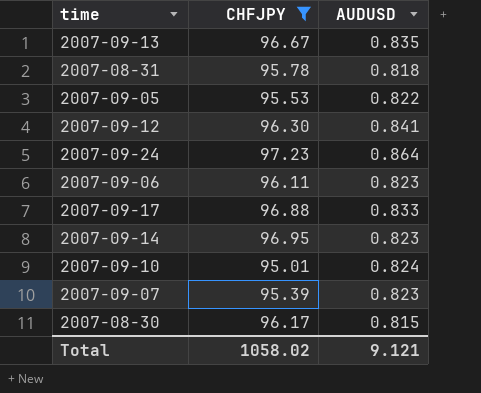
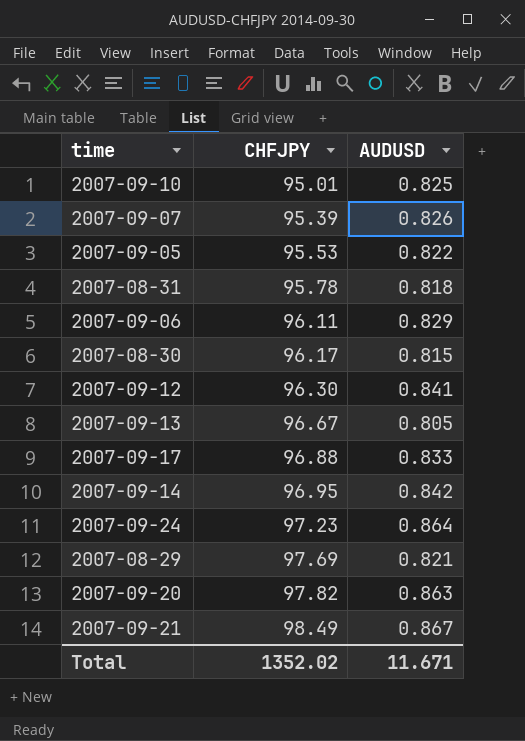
filter: CHFJPY <= 97.23 -> none
row order: none -> CHFJPY ascending
2007-09-10 | AUDUSD: 0.824 -> 0.825
2007-09-07 | AUDUSD: 0.823 -> 0.826
2007-09-06 | AUDUSD: 0.823 -> 0.829
2007-09-13 | AUDUSD: 0.835 -> 0.805
2007-09-14 | AUDUSD: 0.823 -> 0.842
Total | CHFJPY: 1058.02 -> 1352.02
Total | AUDUSD: 9.121 -> 11.671

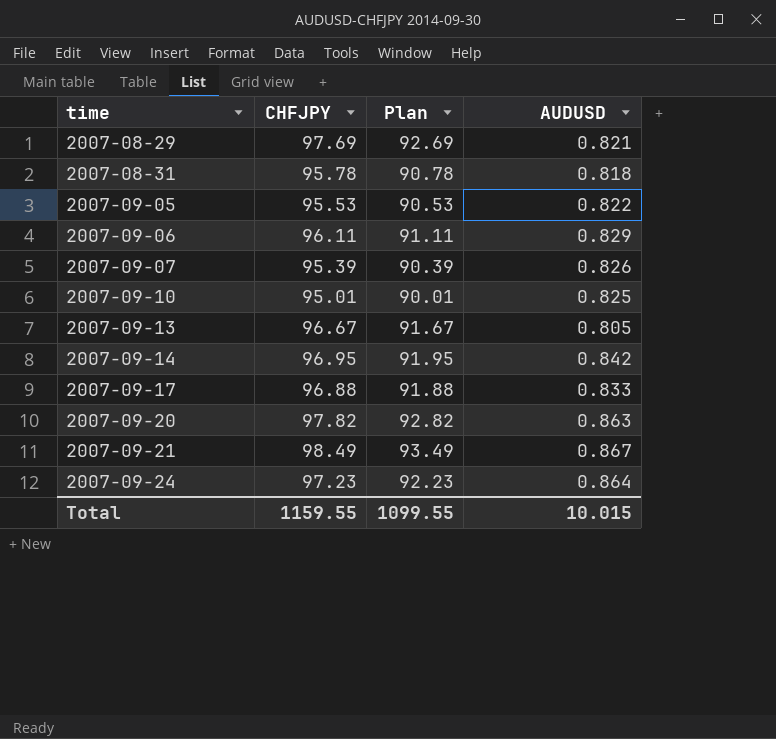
row order: CHFJPY ascending -> time ascending
column Plan | formula: none -> [CHFJPY] - 5
row 2007-08-30: 96.17 | 0.815 -> none
row 2007-09-12: 96.30 | 0.841 -> none
Total | CHFJPY: 1352.02 -> 1159.55
Total | AUDUSD: 11.671 -> 10.015

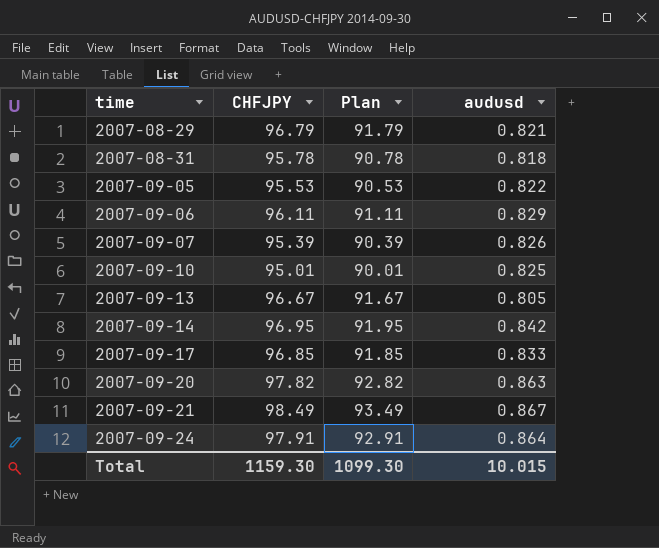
column name: AUDUSD -> audusd
2007-08-29 | CHFJPY: 97.69 -> 96.79
2007-08-29 | Plan: 92.69 -> 91.79
2007-09-17 | CHFJPY: 96.88 -> 96.85
2007-09-17 | Plan: 91.88 -> 91.85
2007-09-24 | CHFJPY: 97.23 -> 97.91
2007-09-24 | Plan: 92.23 -> 92.91
Total | CHFJPY: 1159.55 -> 1159.30
Total | Plan: 1099.55 -> 1099.30

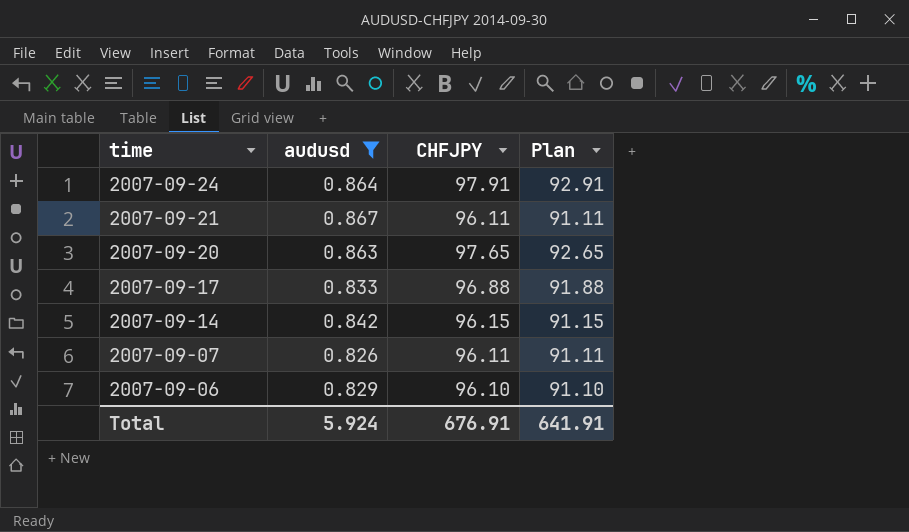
filter: none -> audusd >= 0.826
row order: time ascending -> time descending
column audusd | position: 4 -> 2
2007-09-21 | CHFJPY: 98.49 -> 96.11
2007-09-21 | Plan: 93.49 -> 91.11
2007-09-20 | CHFJPY: 97.82 -> 97.65
2007-09-20 | Plan: 92.82 -> 92.65
2007-09-17 | CHFJPY: 96.85 -> 96.88
2007-09-17 | Plan: 91.85 -> 91.88
2007-09-14 | CHFJPY: 96.95 -> 96.15
2007-09-14 | Plan: 91.95 -> 91.15
2007-09-07 | CHFJPY: 95.39 -> 96.11
2007-09-07 | Plan: 90.39 -> 91.11
2007-09-06 | CHFJPY: 96.11 -> 96.10
2007-09-06 | Plan: 91.11 -> 91.10
Total | audusd: 10.015 -> 5.924
Total | CHFJPY: 1159.30 -> 676.91
Total | Plan: 1099.30 -> 641.91

